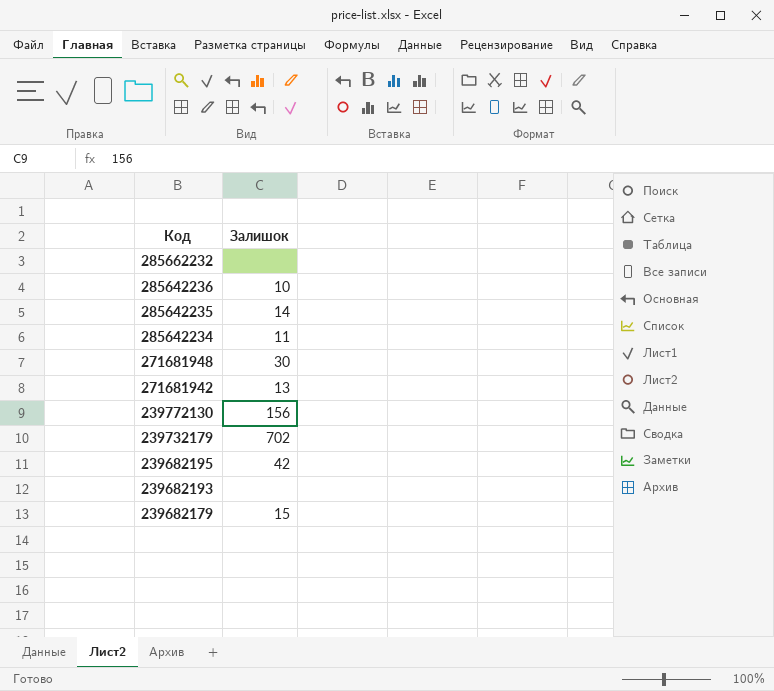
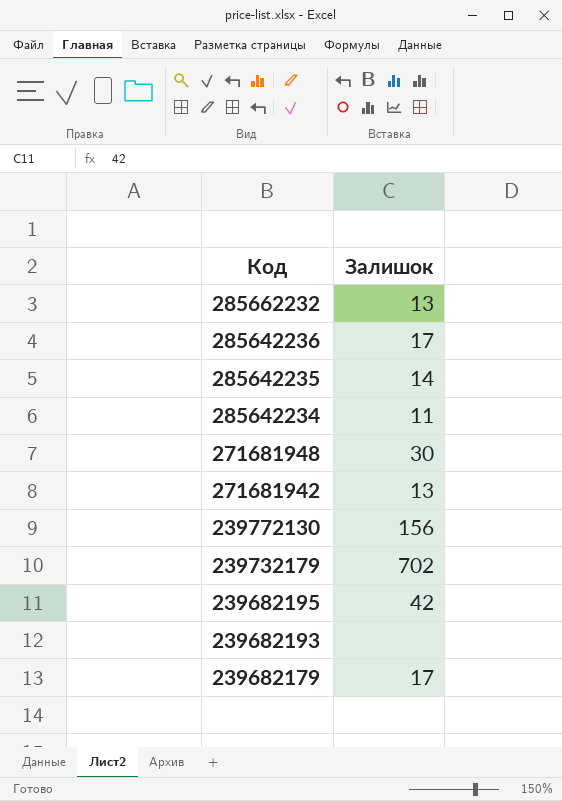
285662232 | Залишок: none -> 13
285642236 | Залишок: 10 -> 17
239682179 | Залишок: 15 -> 17

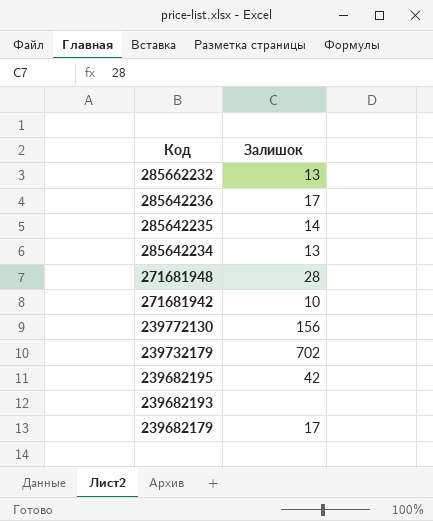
285642234 | Залишок: 11 -> 13
271681948 | Залишок: 30 -> 28
271681942 | Залишок: 13 -> 10

